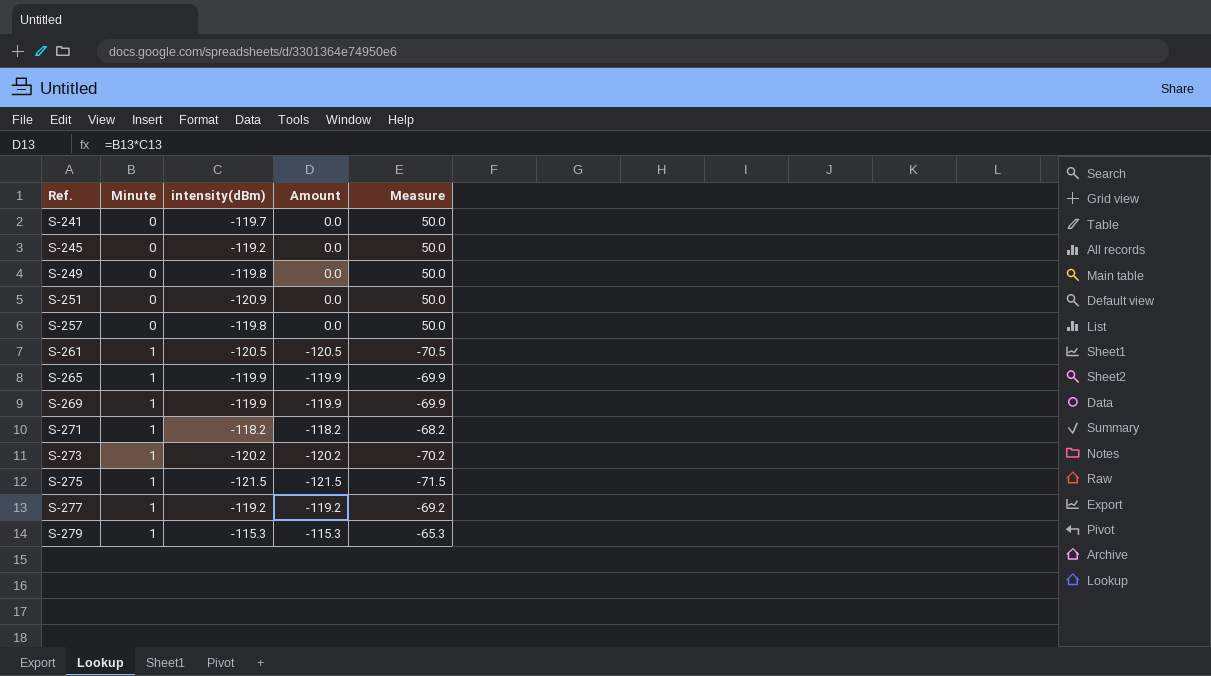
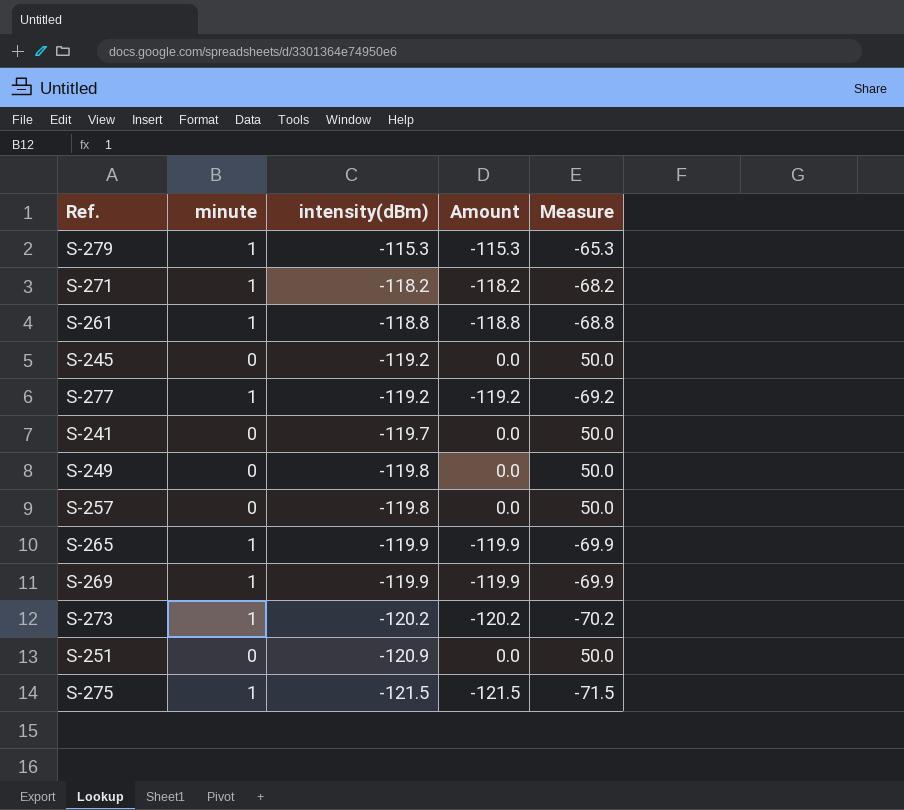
row order: Ref. ascending -> intensity(dBm) descending
column name: Minute -> minute
S-261 | intensity(dBm): -120.5 -> -118.8
S-261 | Amount: -120.5 -> -118.8
S-261 | Measure: -70.5 -> -68.8

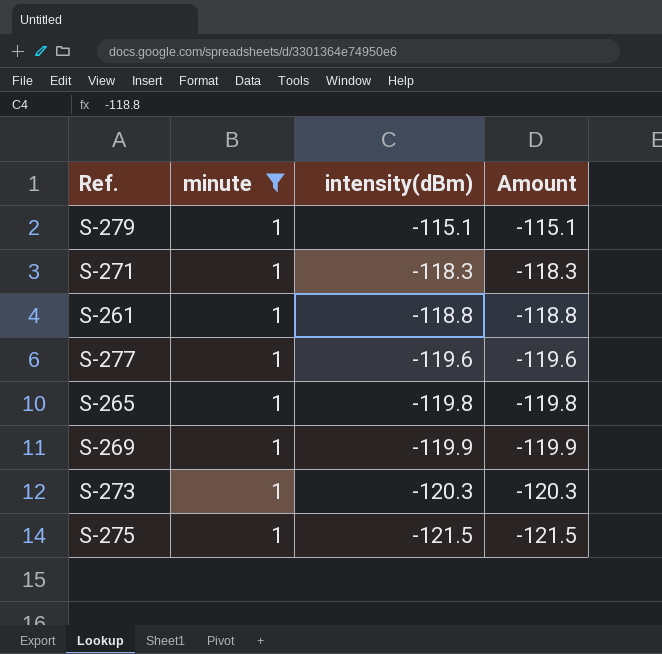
filter: none -> minute = 1
column Measure | formula: [Amount] + 50 -> none
S-279 | intensity(dBm): -115.3 -> -115.1
S-279 | Amount: -115.3 -> -115.1
S-271 | intensity(dBm): -118.2 -> -118.3
S-271 | Amount: -118.2 -> -118.3
S-277 | intensity(dBm): -119.2 -> -119.6
S-277 | Amount: -119.2 -> -119.6
S-265 | intensity(dBm): -119.9 -> -119.8
S-265 | Amount: -119.9 -> -119.8
S-273 | intensity(dBm): -120.2 -> -120.3
S-273 | Amount: -120.2 -> -120.3

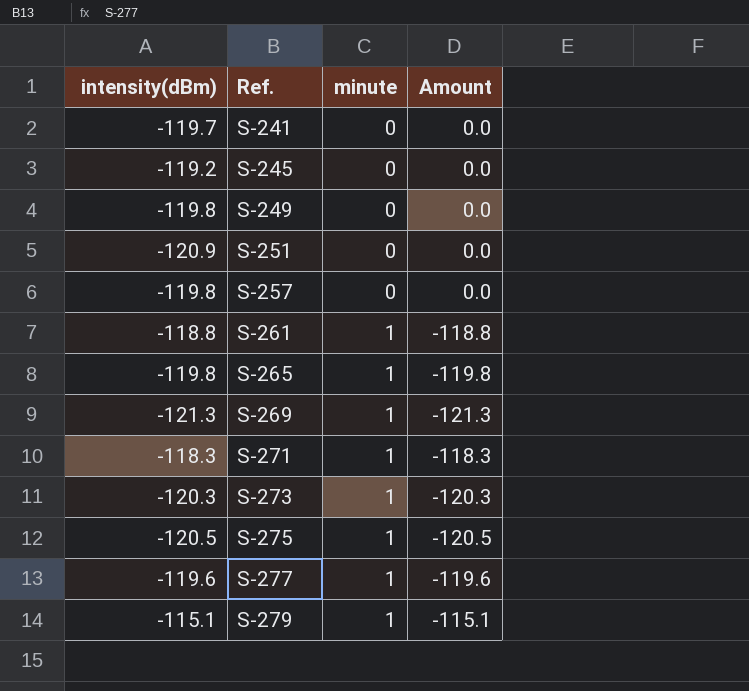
filter: minute = 1 -> none
row order: intensity(dBm) descending -> Ref. ascending
column intensity(dBm) | position: 3 -> 1
S-269 | intensity(dBm): -119.9 -> -121.3
S-269 | Amount: -119.9 -> -121.3
S-275 | intensity(dBm): -121.5 -> -120.5
S-275 | Amount: -121.5 -> -120.5

